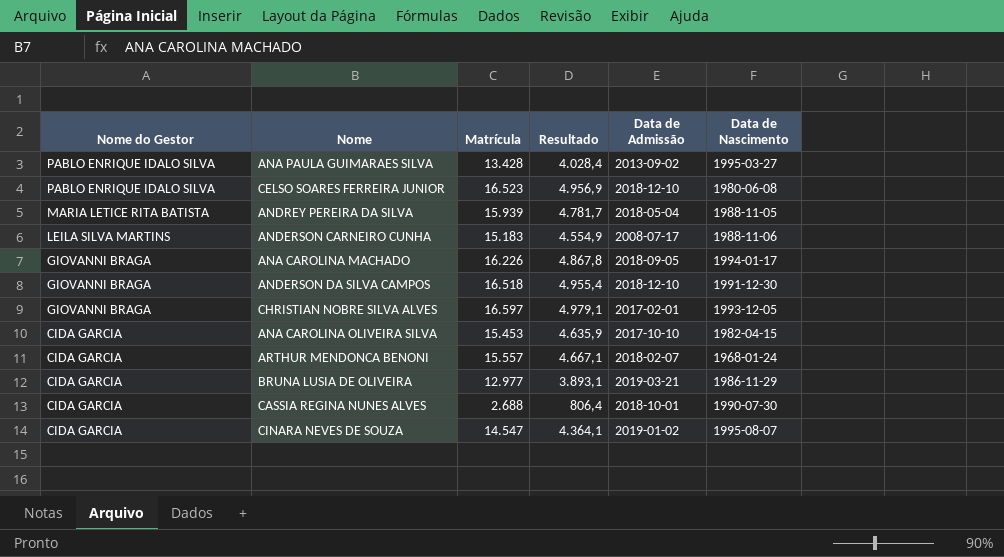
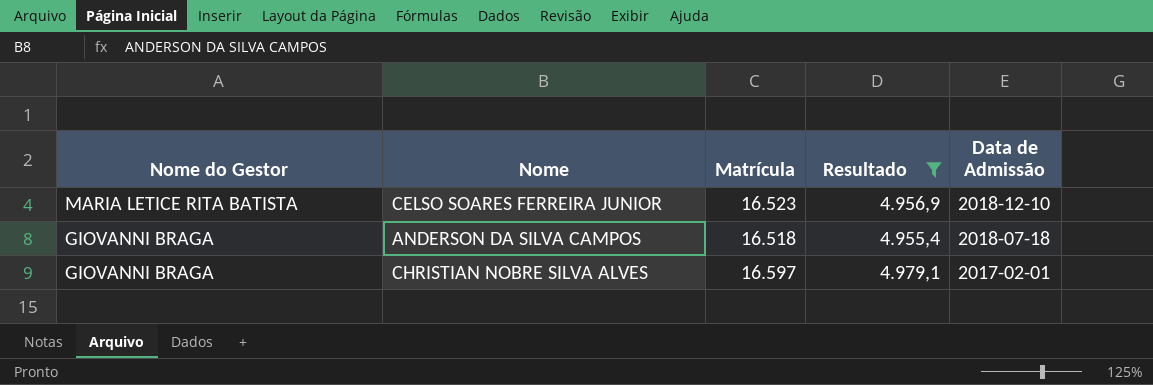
filter: none -> Resultado >= 4.955,4
column Data de Nascimento | position: 6 -> none
CELSO SOARES FERREIRA JUNIOR | Nome do Gestor: PABLO ENRIQUE IDALO SILVA -> MARIA LETICE RITA BATISTA
ANDERSON DA SILVA CAMPOS | Data de Admissão: 2018-12-10 -> 2018-07-18

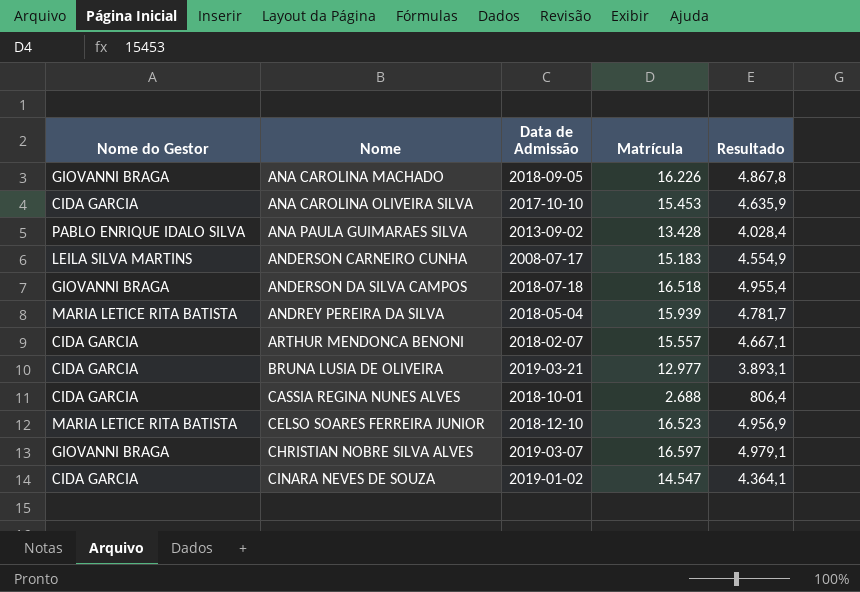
filter: Resultado >= 4.955,4 -> none
row order: Nome do Gestor descending -> Nome ascending
column Data de Admissão | position: 5 -> 3
CHRISTIAN NOBRE SILVA ALVES | Data de Admissão: 2017-02-01 -> 2019-03-07

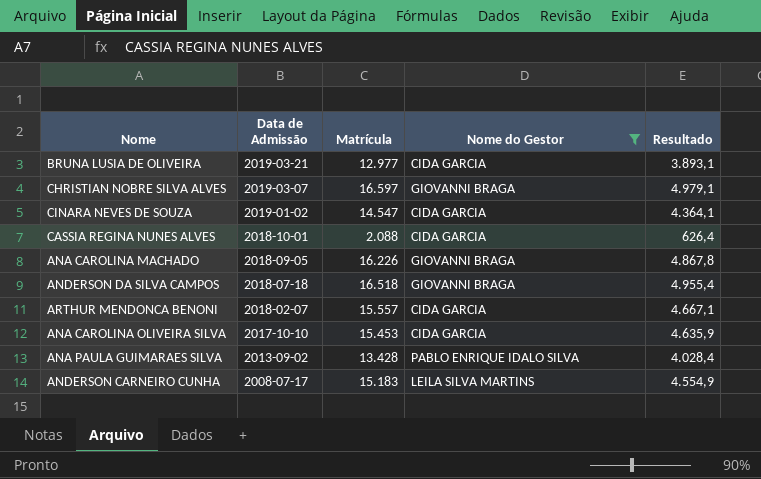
filter: none -> Nome do Gestor != MARIA LETICE RITA BATISTA
row order: Nome ascending -> Data de Admissão descending
column Nome do Gestor | position: 1 -> 4
CASSIA REGINA NUNES ALVES | Matrícula: 2.688 -> 2.088
CASSIA REGINA NUNES ALVES | Resultado: 806,4 -> 626,4

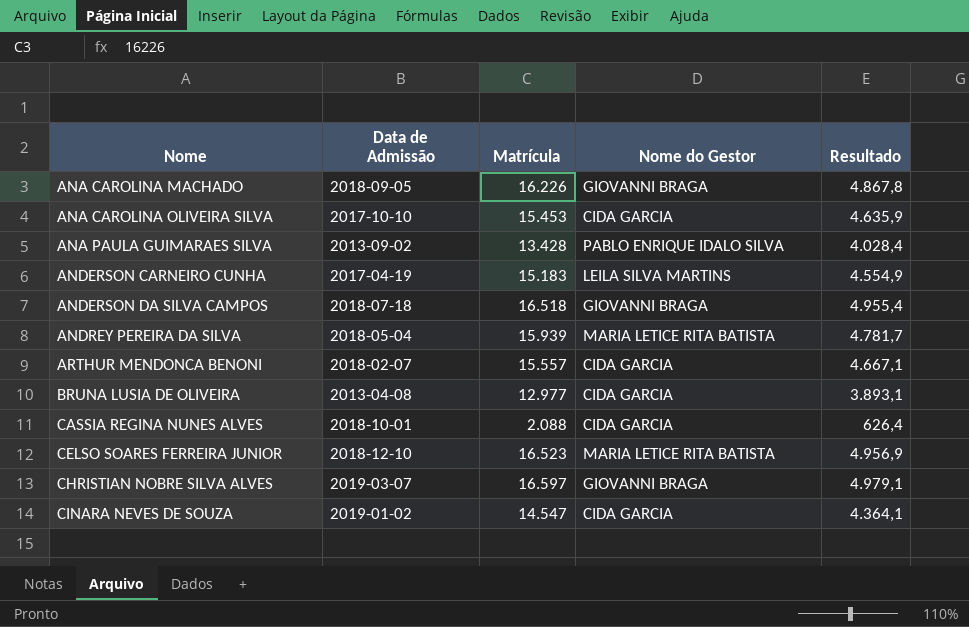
filter: Nome do Gestor != MARIA LETICE RITA BATISTA -> none
row order: Data de Admissão descending -> Nome ascending
ANDERSON CARNEIRO CUNHA | Data de Admissão: 2008-07-17 -> 2017-04-19
BRUNA LUSIA DE OLIVEIRA | Data de Admissão: 2019-03-21 -> 2013-04-08

